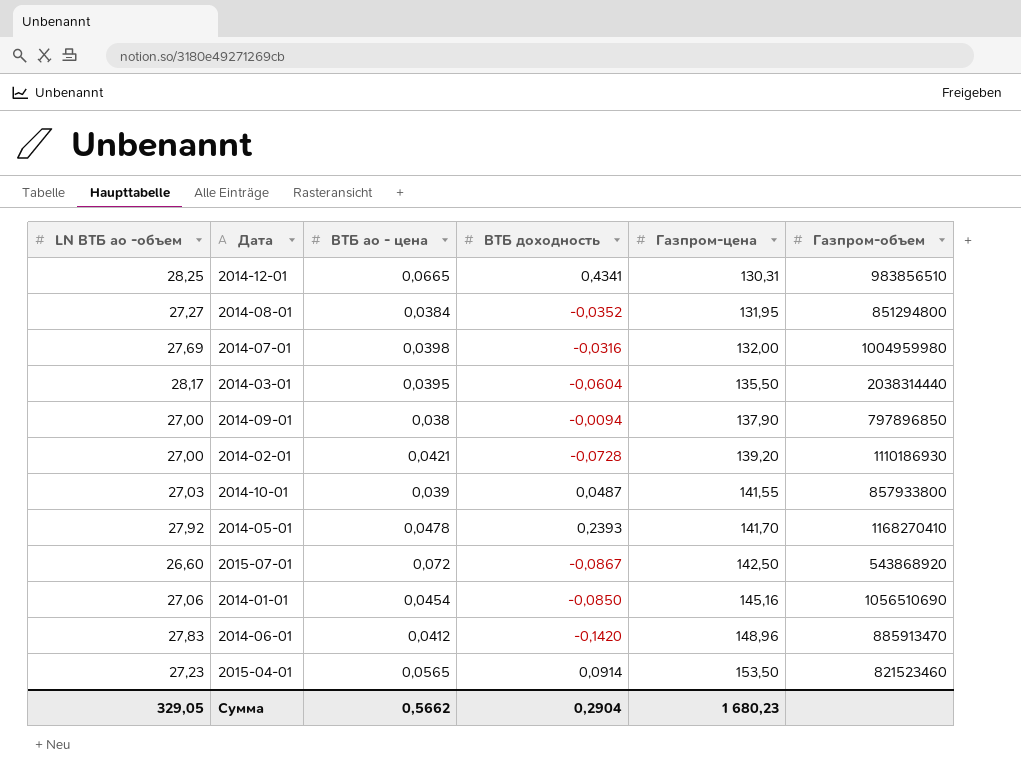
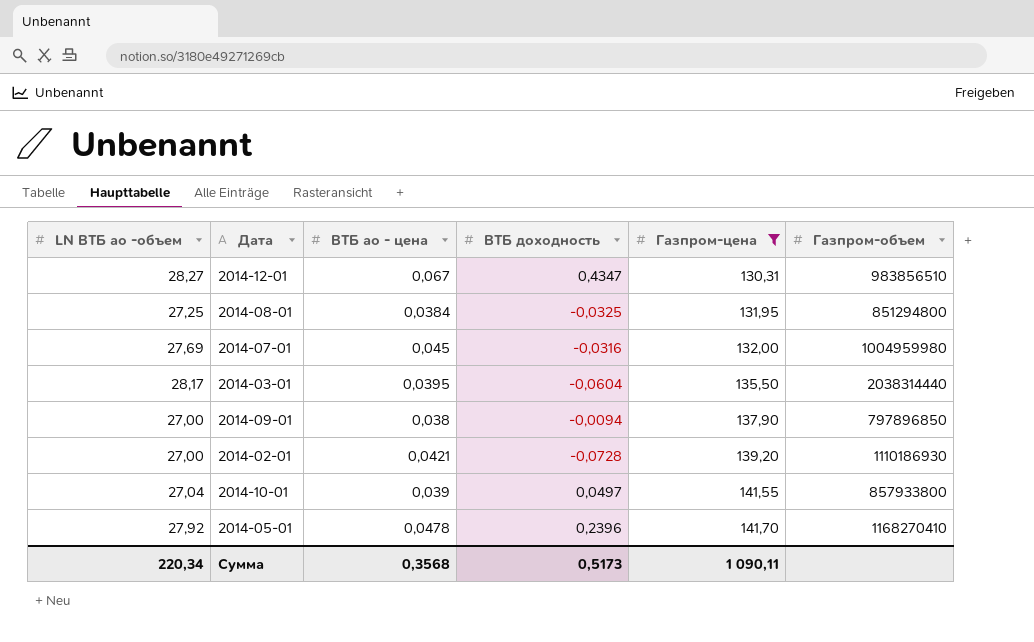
filter: none -> Газпром-цена <= 141,70
2014-12-01 | LN ВТБ ао -объем: 28,25 -> 28,27
2014-12-01 | ВТБ ао - цена: 0,0665 -> 0,067
2014-12-01 | ВТБ доходность: 0,4341 -> 0,4347
2014-08-01 | LN ВТБ ао -объем: 27,27 -> 27,25
2014-08-01 | ВТБ доходность: -0,0352 -> -0,0325
2014-07-01 | ВТБ ао - цена: 0,0398 -> 0,045
2014-10-01 | LN ВТБ ао -объем: 27,03 -> 27,04
2014-10-01 | ВТБ доходность: 0,0487 -> 0,0497
2014-05-01 | ВТБ доходность: 0,2393 -> 0,2396
Сумма | LN ВТБ ао -объем: 329,05 -> 220,34
Сумма | ВТБ ао - цена: 0,5662 -> 0,3568
Сумма | ВТБ доходность: 0,2904 -> 0,5173
Сумма | Газпром-цена: 1 680,23 -> 1 090,11

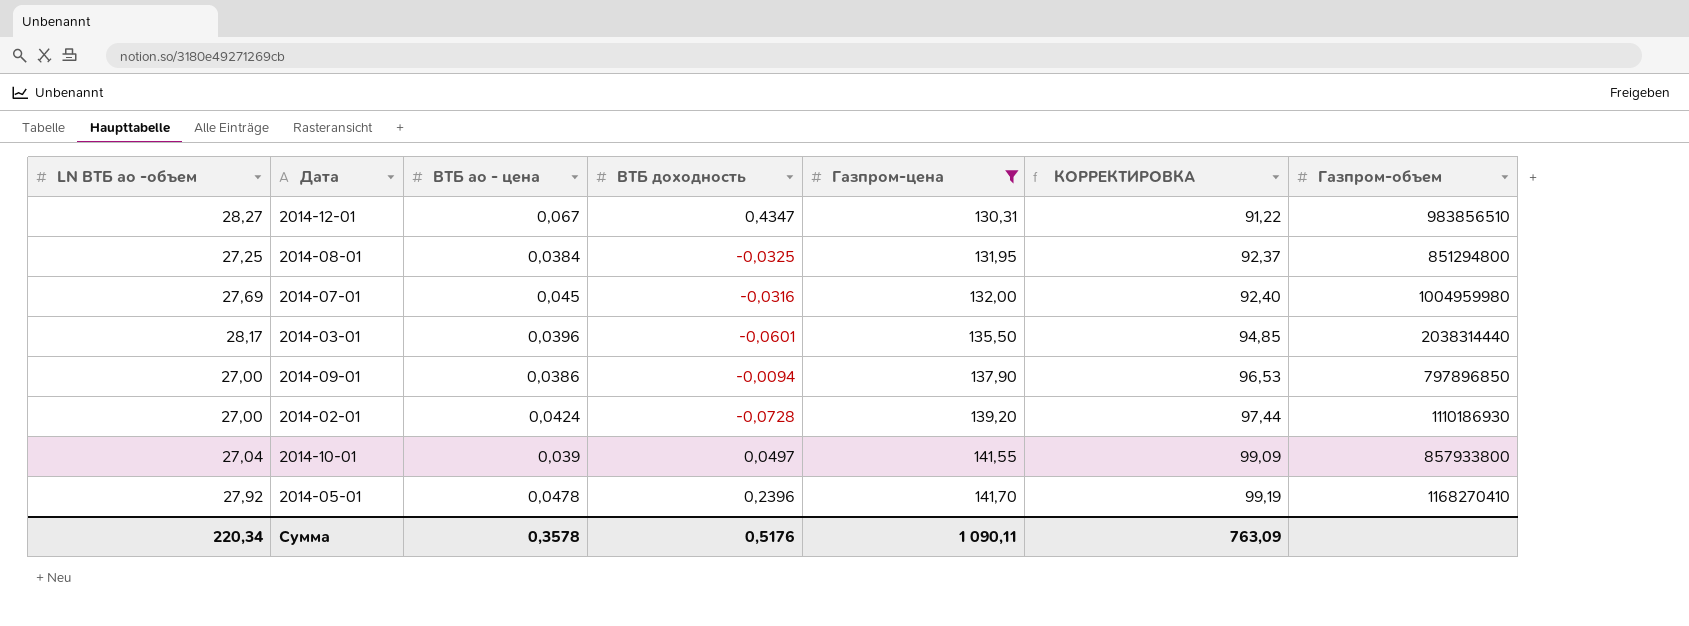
column КОРРЕКТИРОВКА | formula: none -> [Газпром-цена] * 0,7
2014-03-01 | ВТБ ао - цена: 0,0395 -> 0,0396
2014-03-01 | ВТБ доходность: -0,0604 -> -0,0601
2014-09-01 | ВТБ ао - цена: 0,038 -> 0,0386
2014-02-01 | ВТБ ао - цена: 0,0421 -> 0,0424
Сумма | ВТБ ао - цена: 0,3568 -> 0,3578
Сумма | ВТБ доходность: 0,5173 -> 0,5176

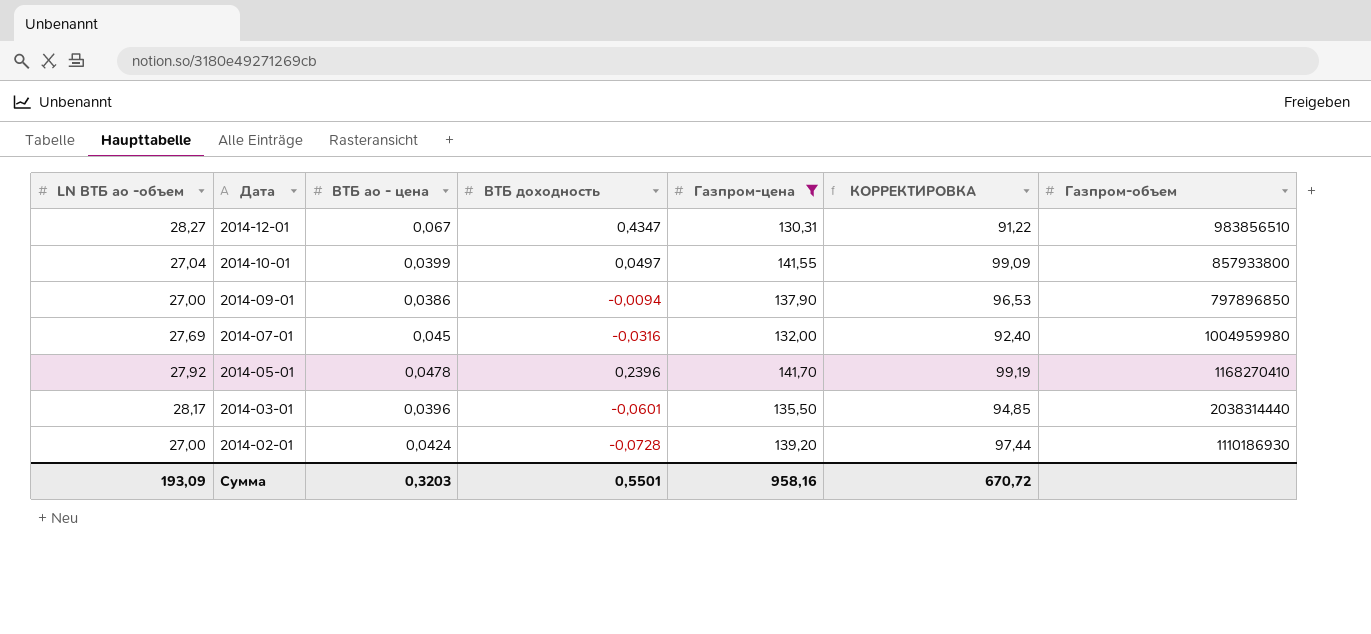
row order: Газпром-цена ascending -> Дата descending
row 2014-08-01: 27,25 | 0,0384 | -0,0325 | 131,95 | 92,37 | 851294800 -> none
2014-10-01 | ВТБ ао - цена: 0,039 -> 0,0399
Сумма | LN ВТБ ао -объем: 220,34 -> 193,09
Сумма | ВТБ ао - цена: 0,3578 -> 0,3203
Сумма | ВТБ доходность: 0,5176 -> 0,5501
Сумма | Газпром-цена: 1 090,11 -> 958,16
Сумма | КОРРЕКТИРОВКА: 763,09 -> 670,72

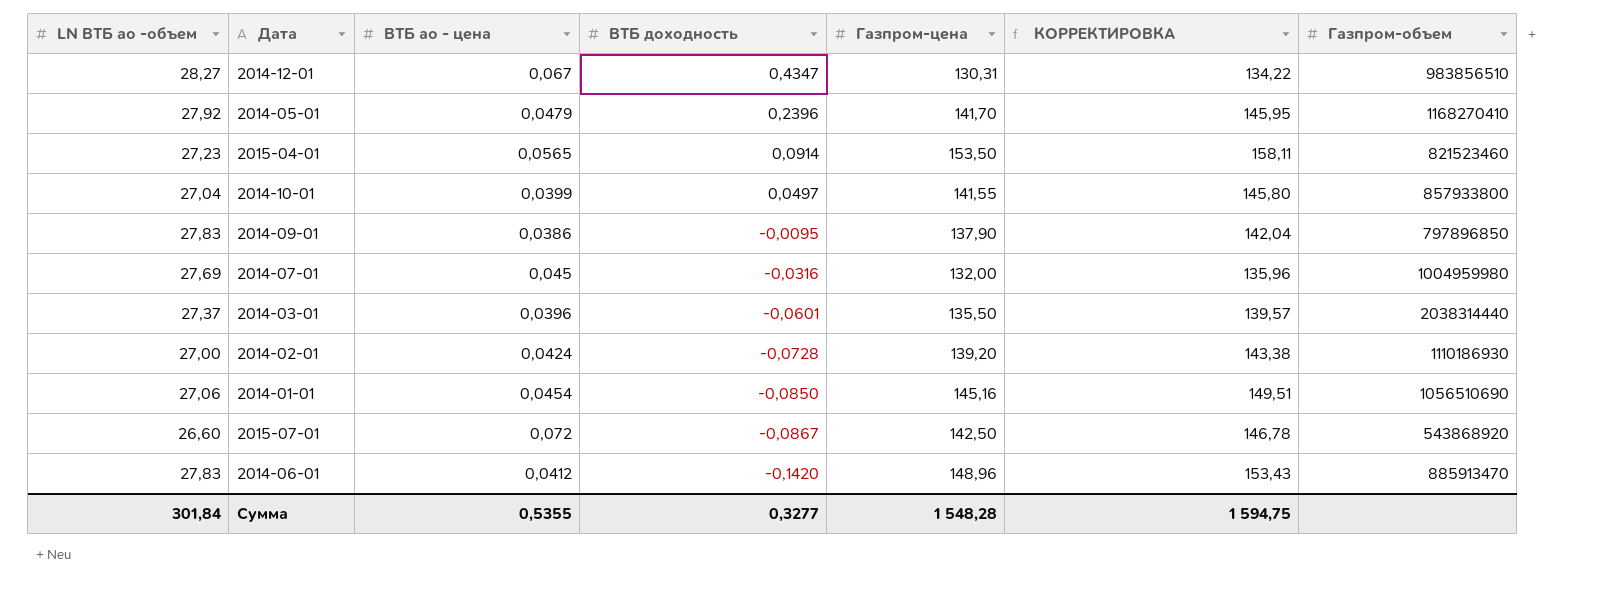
filter: Газпром-цена <= 141,70 -> none
row order: Дата descending -> ВТБ доходность descending
column КОРРЕКТИРОВКА | formula: [Газпром-цена] * 0,7 -> [Газпром-цена] * 1,03
2014-05-01 | ВТБ ао - цена: 0,0478 -> 0,0479
2014-09-01 | LN ВТБ ао -объем: 27,00 -> 27,83
2014-09-01 | ВТБ доходность: -0,0094 -> -0,0095
2014-03-01 | LN ВТБ ао -объем: 28,17 -> 27,37
Сумма | LN ВТБ ао -объем: 193,09 -> 301,84
Сумма | ВТБ ао - цена: 0,3203 -> 0,5355
Сумма | ВТБ доходность: 0,5501 -> 0,3277
Сумма | Газпром-цена: 958,16 -> 1 548,28
Сумма | КОРРЕКТИРОВКА: 670,72 -> 1 594,75

